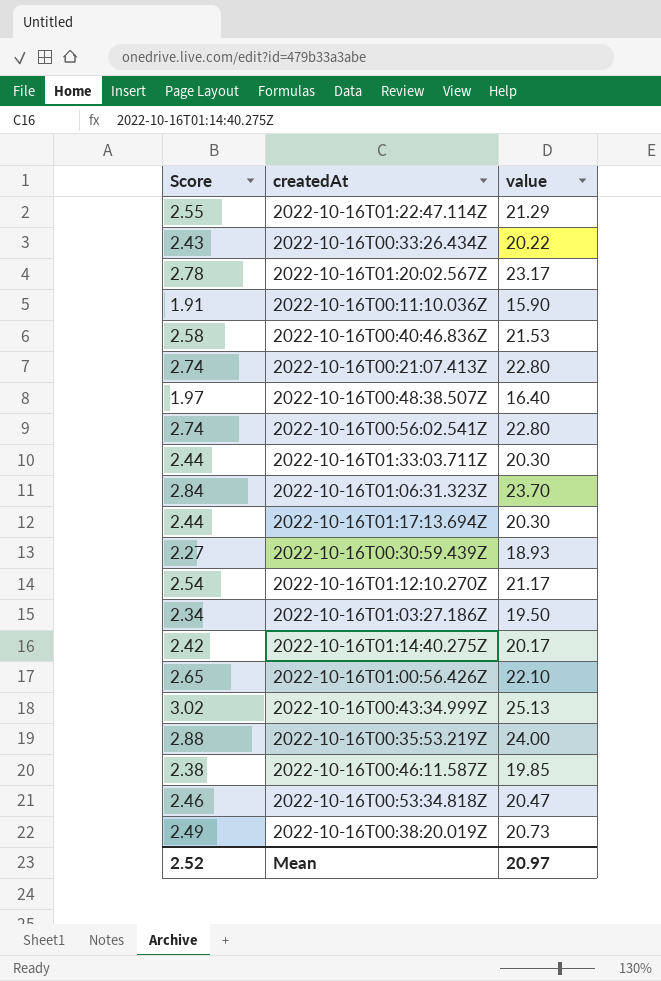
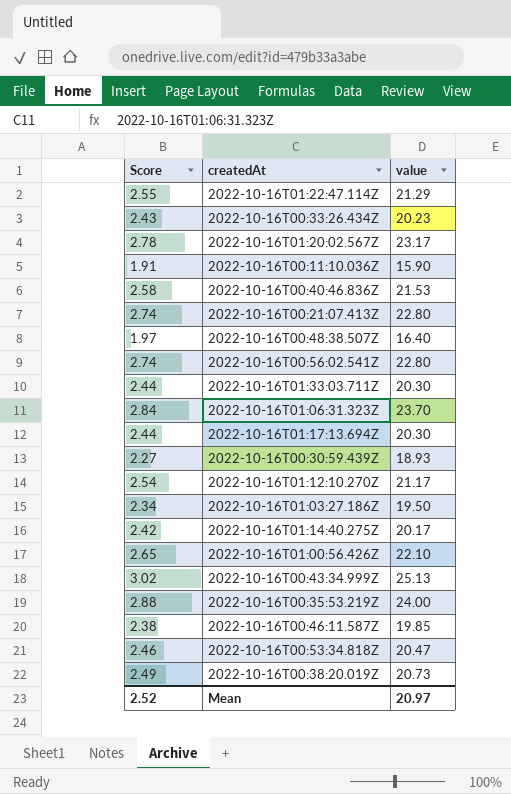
2022-10-16T00:33:26.434Z | value: 20.22 -> 20.23

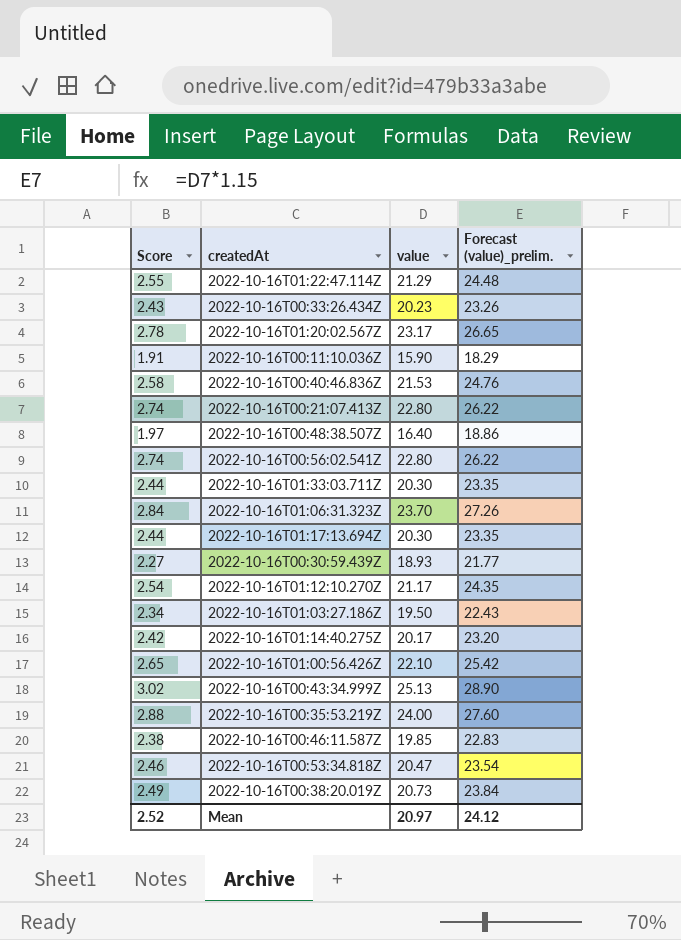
column Forecast (value)_prelim. | formula: none -> [value] * 1.15

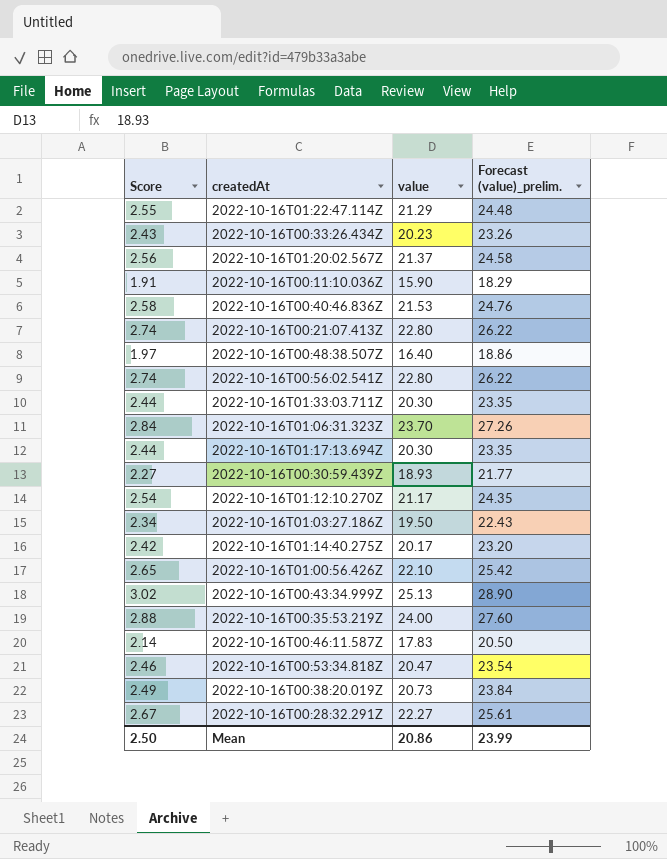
2022-10-16T01:20:02.567Z | Score: 2.78 -> 2.56
2022-10-16T01:20:02.567Z | value: 23.17 -> 21.37
2022-10-16T01:20:02.567Z | Forecast (value)_prelim.: 26.65 -> 24.58
2022-10-16T00:46:11.587Z | Score: 2.38 -> 2.14
2022-10-16T00:46:11.587Z | value: 19.85 -> 17.83
2022-10-16T00:46:11.587Z | Forecast (value)_prelim.: 22.83 -> 20.50
row 2022-10-16T00:28:32.291Z: none -> 2.67 | 22.27 | 25.61
Mean | Score: 2.52 -> 2.50
Mean | value: 20.97 -> 20.86
Mean | Forecast (value)_prelim.: 24.12 -> 23.99

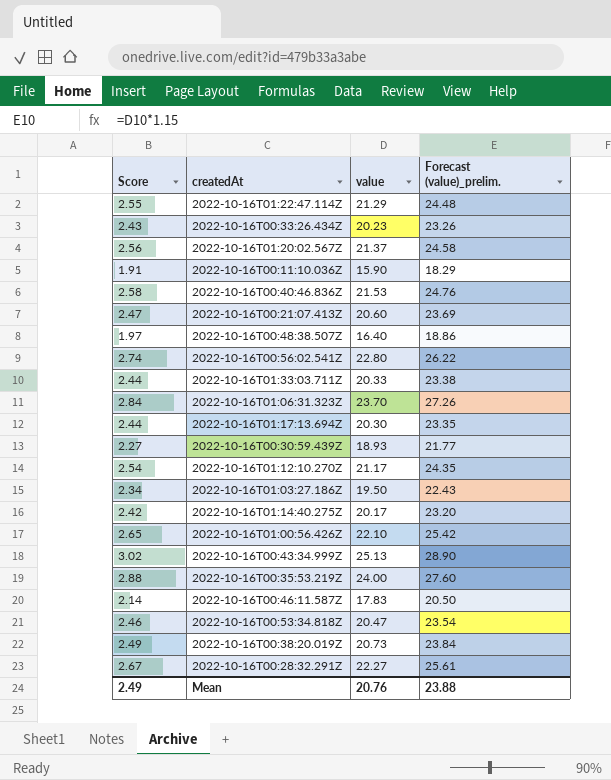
2022-10-16T00:21:07.413Z | Score: 2.74 -> 2.47
2022-10-16T00:21:07.413Z | value: 22.80 -> 20.60
2022-10-16T00:21:07.413Z | Forecast (value)_prelim.: 26.22 -> 23.69
2022-10-16T01:33:03.711Z | value: 20.30 -> 20.33
2022-10-16T01:33:03.711Z | Forecast (value)_prelim.: 23.35 -> 23.38
Mean | Score: 2.50 -> 2.49
Mean | value: 20.86 -> 20.76
Mean | Forecast (value)_prelim.: 23.99 -> 23.88

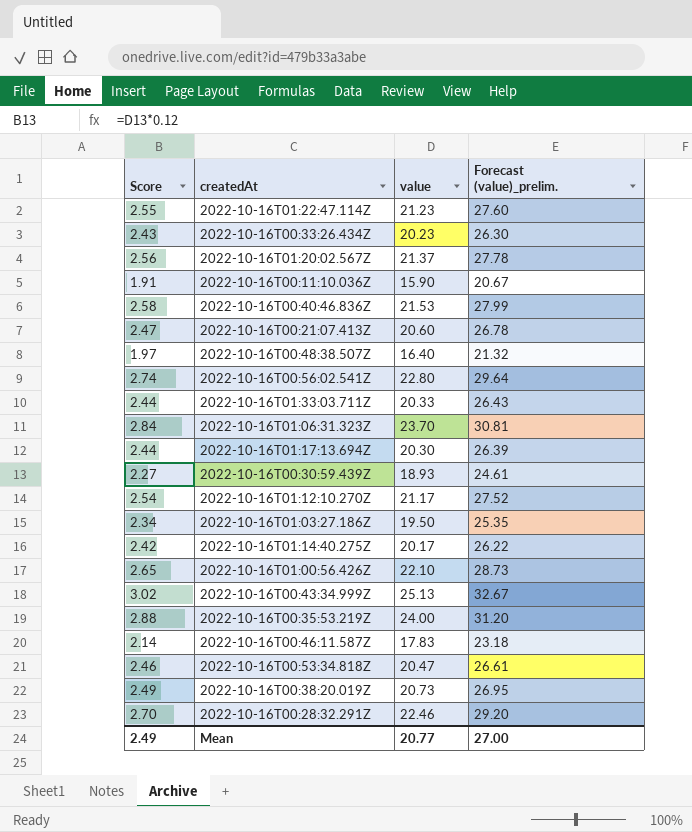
column Forecast (value)_prelim. | formula: [value] * 1.15 -> [value] * 1.3
2022-10-16T01:22:47.114Z | value: 21.29 -> 21.23
2022-10-16T00:28:32.291Z | Score: 2.67 -> 2.70
2022-10-16T00:28:32.291Z | value: 22.27 -> 22.46
Mean | value: 20.76 -> 20.77
Mean | Forecast (value)_prelim.: 23.88 -> 27.00

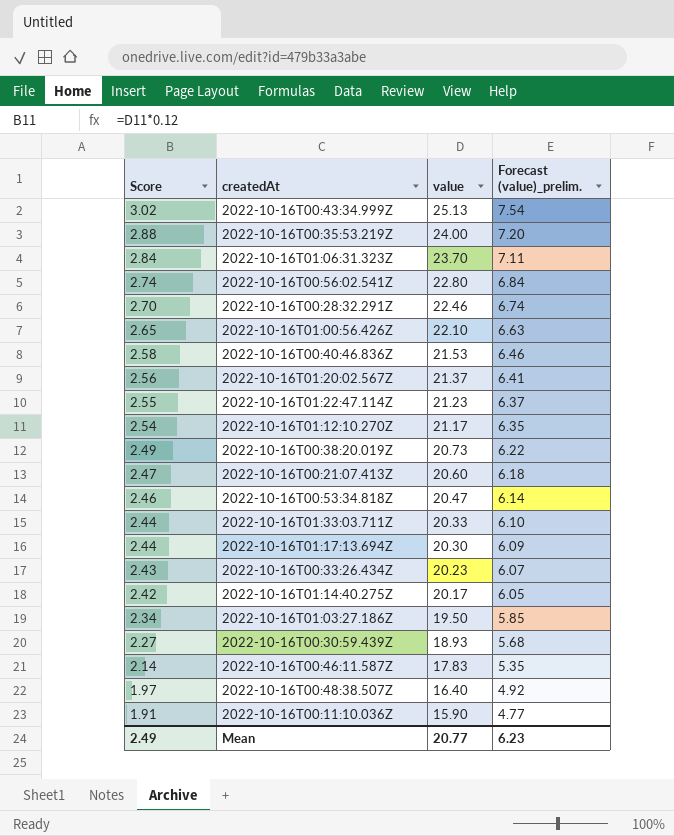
row order: none -> Score descending
column Forecast (value)_prelim. | formula: [value] * 1.3 -> [value] * 0.3
Mean | Forecast (value)_prelim.: 27.00 -> 6.23

